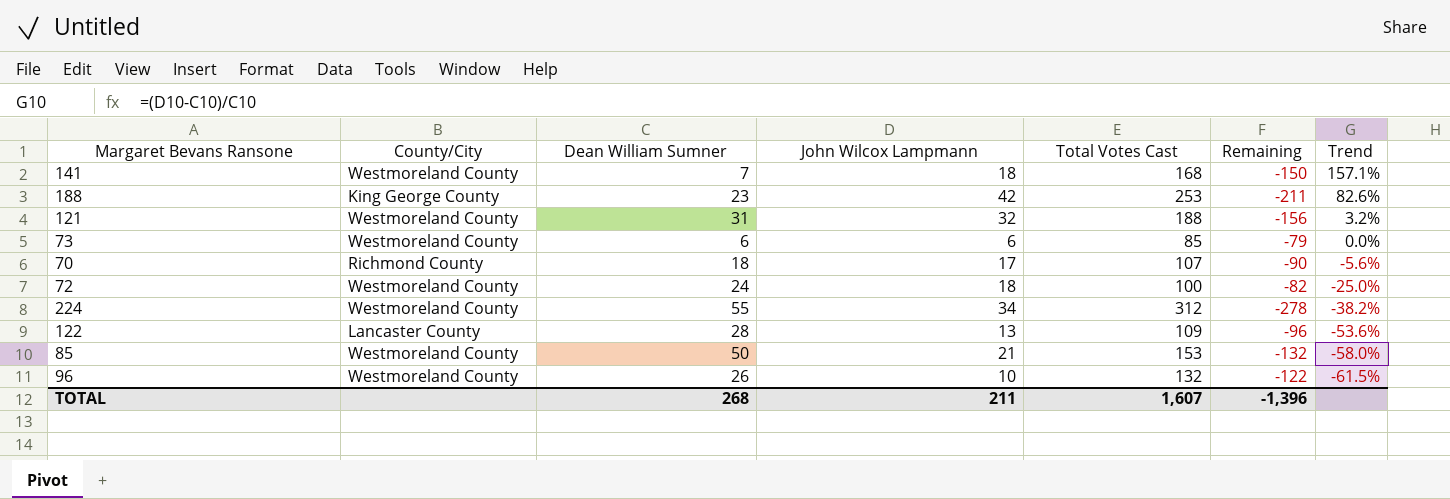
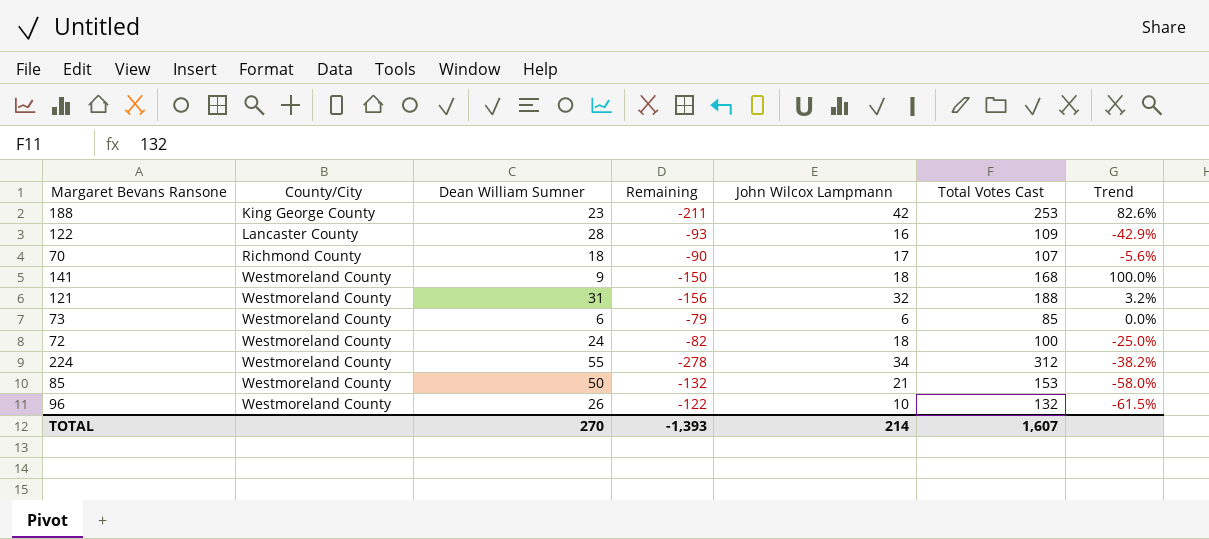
row order: Trend descending -> County/City ascending
column Remaining | position: 6 -> 4
122 | Remaining: -96 -> -93
122 | John Wilcox Lampmann: 13 -> 16
122 | Trend: -53.6% -> -42.9%
141 | Dean William Sumner: 7 -> 9
141 | Trend: 157.1% -> 100.0%
TOTAL | Dean William Sumner: 268 -> 270
TOTAL | Remaining: -1,396 -> -1,393
TOTAL | John Wilcox Lampmann: 211 -> 214

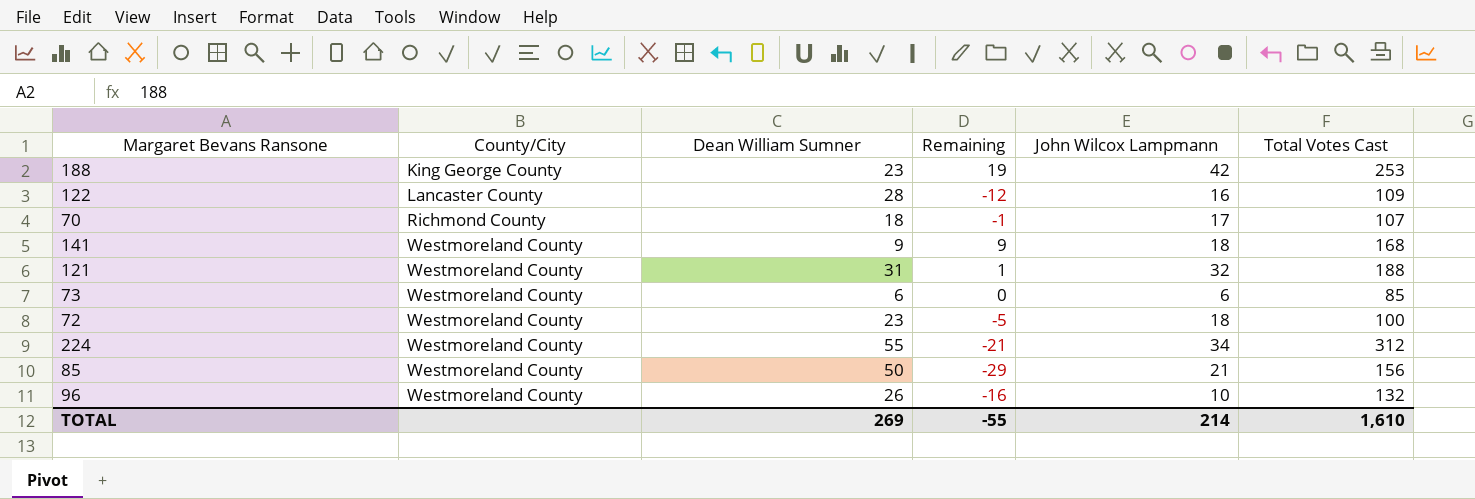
column Trend | formula: ([John Wilcox Lampmann] - [Dean William Sumner]) / [Dean William Sumner] -> none
column Remaining | formula: [John Wilcox Lampmann] - [Total Votes Cast] -> [John Wilcox Lampmann] - [Dean William Sumner]
72 | Dean William Sumner: 24 -> 23
85 | Total Votes Cast: 153 -> 156
TOTAL | Dean William Sumner: 270 -> 269
TOTAL | Remaining: -1,393 -> -55
TOTAL | Total Votes Cast: 1,607 -> 1,610

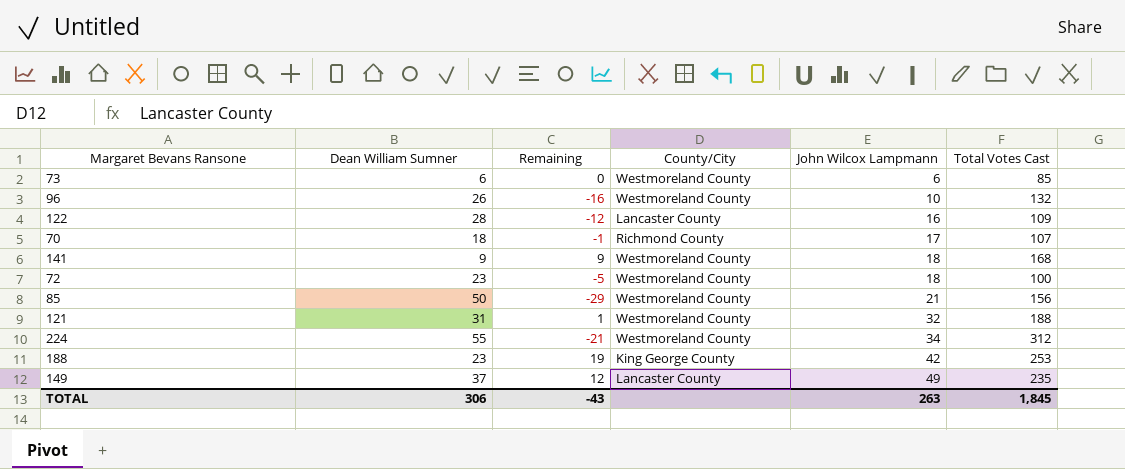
row order: County/City ascending -> John Wilcox Lampmann ascending
column County/City | position: 2 -> 4
row 149: none -> 37 | 12 | Lancaster County | 49 | 235
TOTAL | Dean William Sumner: 269 -> 306
TOTAL | Remaining: -55 -> -43
TOTAL | John Wilcox Lampmann: 214 -> 263
TOTAL | Total Votes Cast: 1,610 -> 1,845

